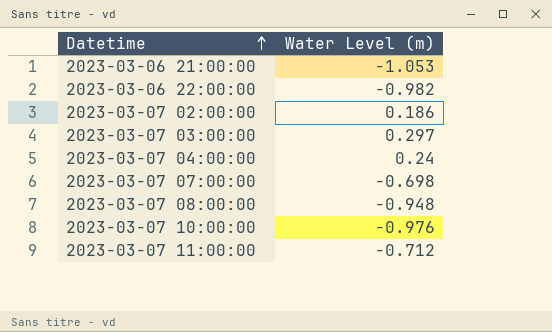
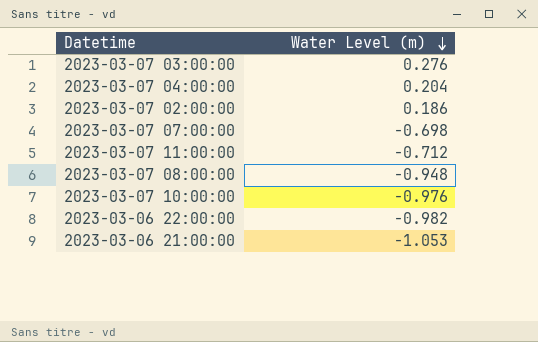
row order: Datetime ascending -> Water Level (m) descending
2023-03-07 03:00:00 | Water Level (m): 0.297 -> 0.276
2023-03-07 04:00:00 | Water Level (m): 0.24 -> 0.204

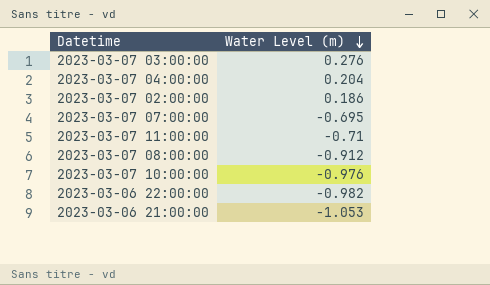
2023-03-07 07:00:00 | Water Level (m): -0.698 -> -0.695
2023-03-07 11:00:00 | Water Level (m): -0.712 -> -0.71
2023-03-07 08:00:00 | Water Level (m): -0.948 -> -0.912

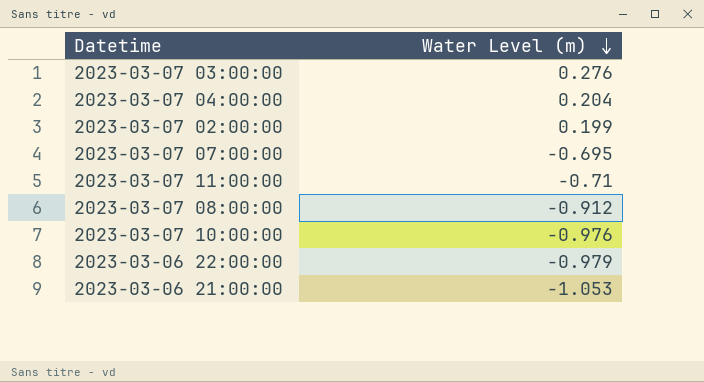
2023-03-07 02:00:00 | Water Level (m): 0.186 -> 0.199
2023-03-06 22:00:00 | Water Level (m): -0.982 -> -0.979

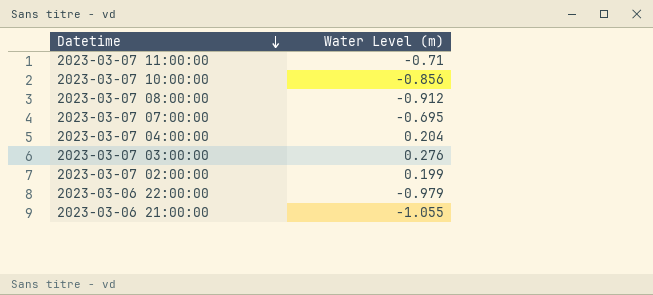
row order: Water Level (m) descending -> Datetime descending
2023-03-07 10:00:00 | Water Level (m): -0.976 -> -0.856
2023-03-06 21:00:00 | Water Level (m): -1.053 -> -1.055

